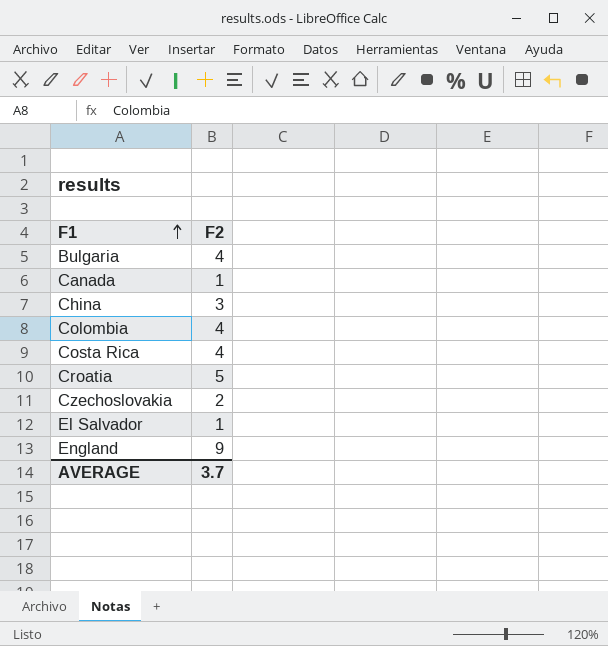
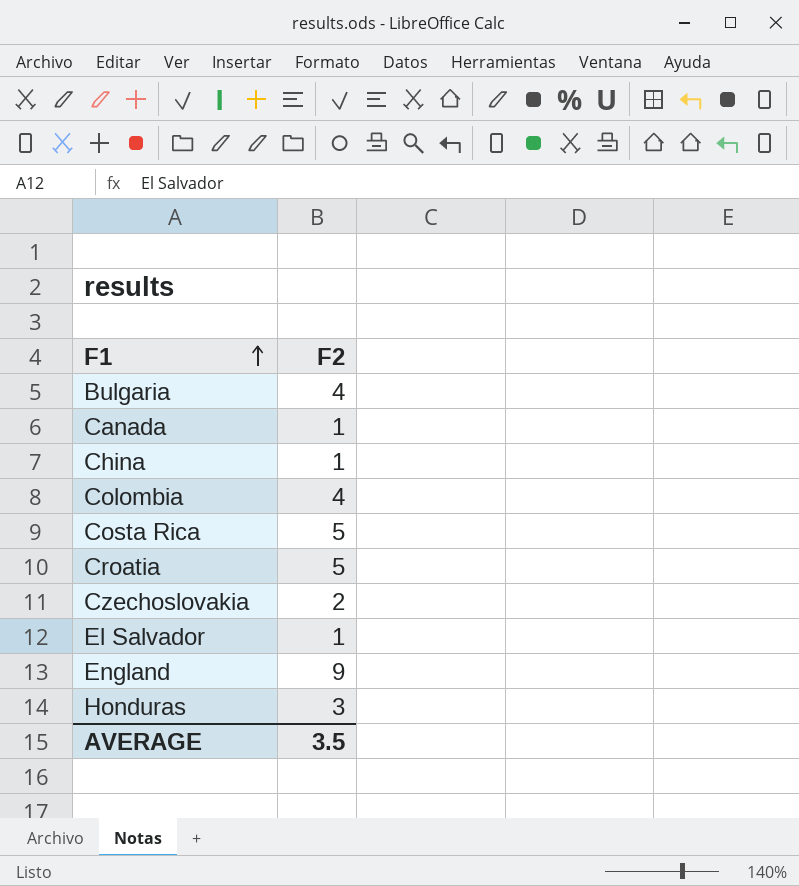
China | F2: 3 -> 1
Costa Rica | F2: 4 -> 5
row Honduras: none -> 3
AVERAGE | F2: 3.7 -> 3.5

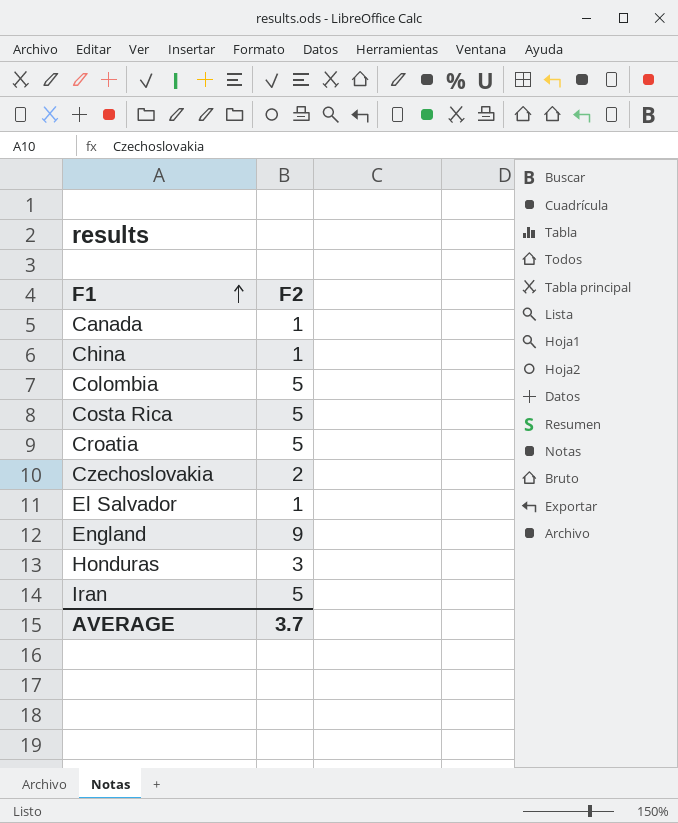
row Bulgaria: 4 -> none
Colombia | F2: 4 -> 5
row Iran: none -> 5
AVERAGE | F2: 3.5 -> 3.7

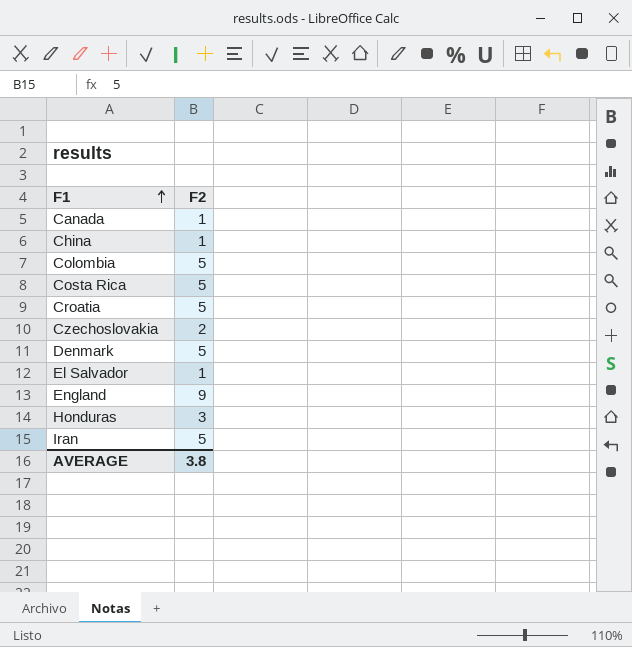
row Denmark: none -> 5
AVERAGE | F2: 3.7 -> 3.8

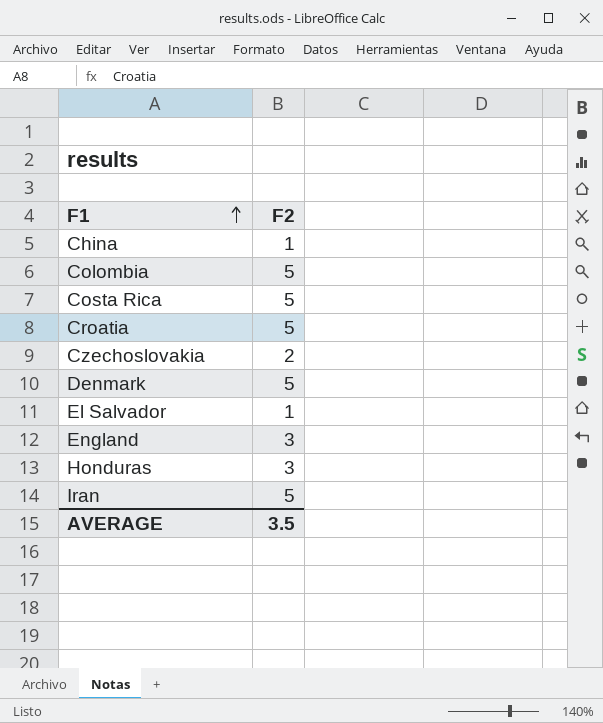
row Canada: 1 -> none
England | F2: 9 -> 3
AVERAGE | F2: 3.8 -> 3.5

